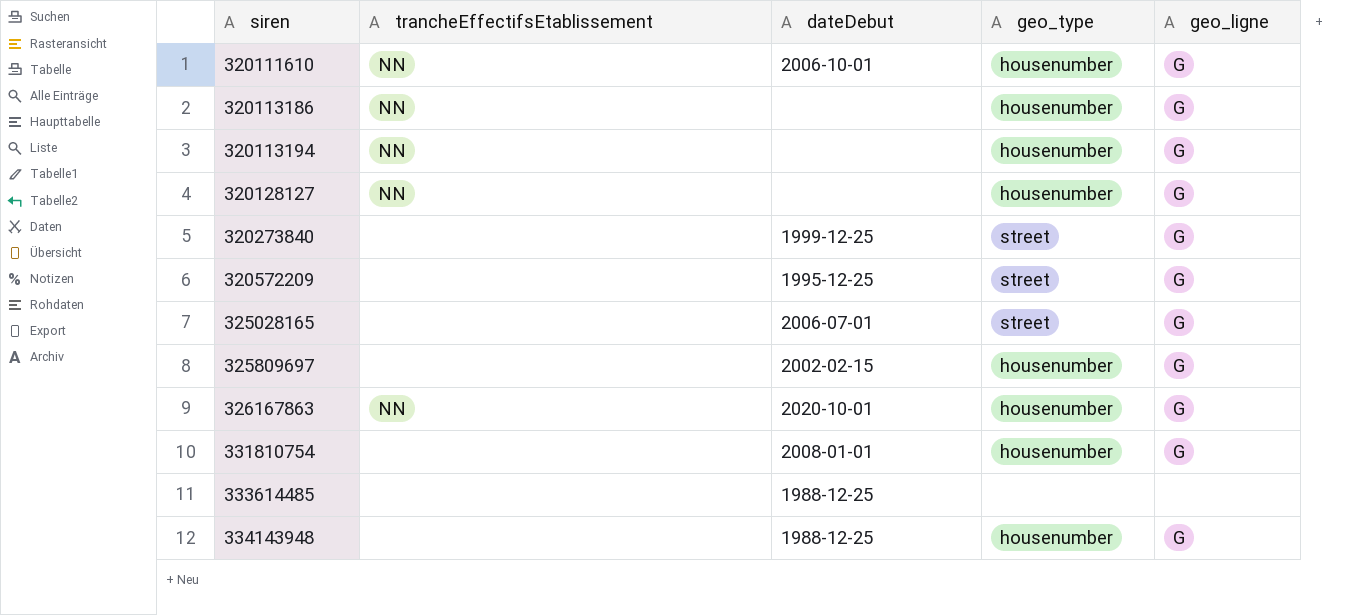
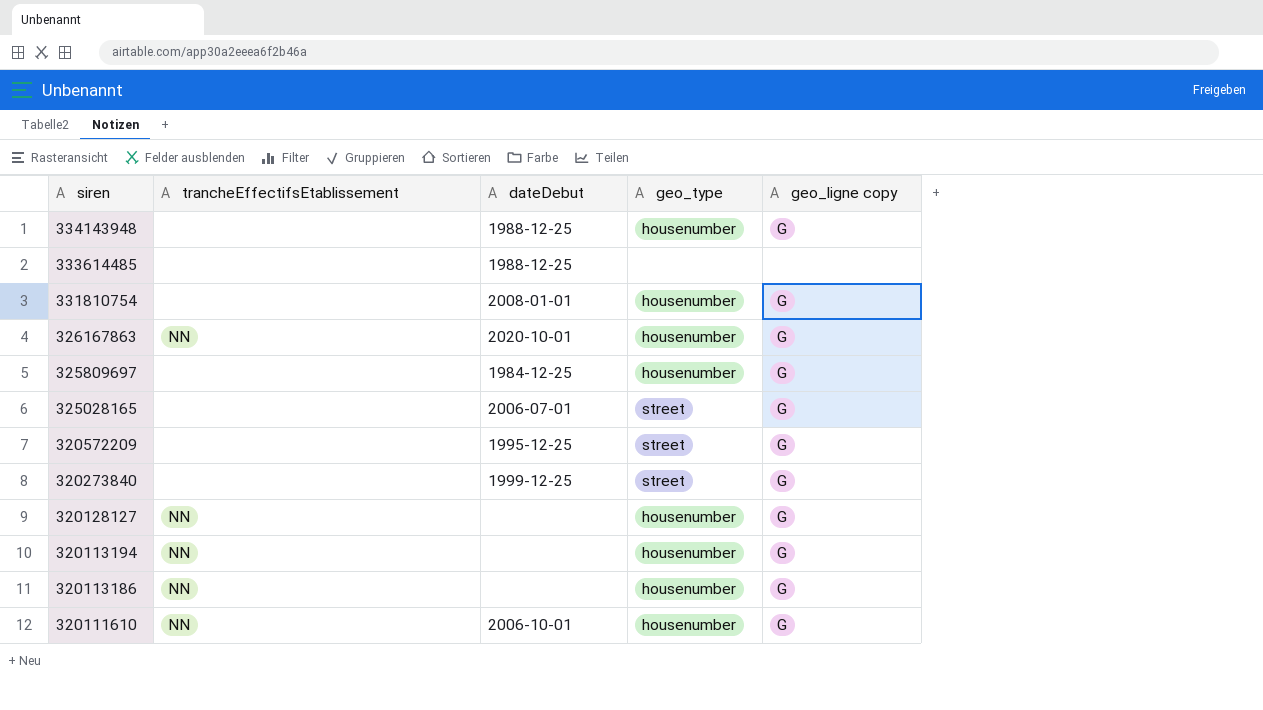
row order: siren ascending -> siren descending
column name: geo_ligne -> geo_ligne copy
325809697 | dateDebut: 2002-02-15 -> 1984-12-25

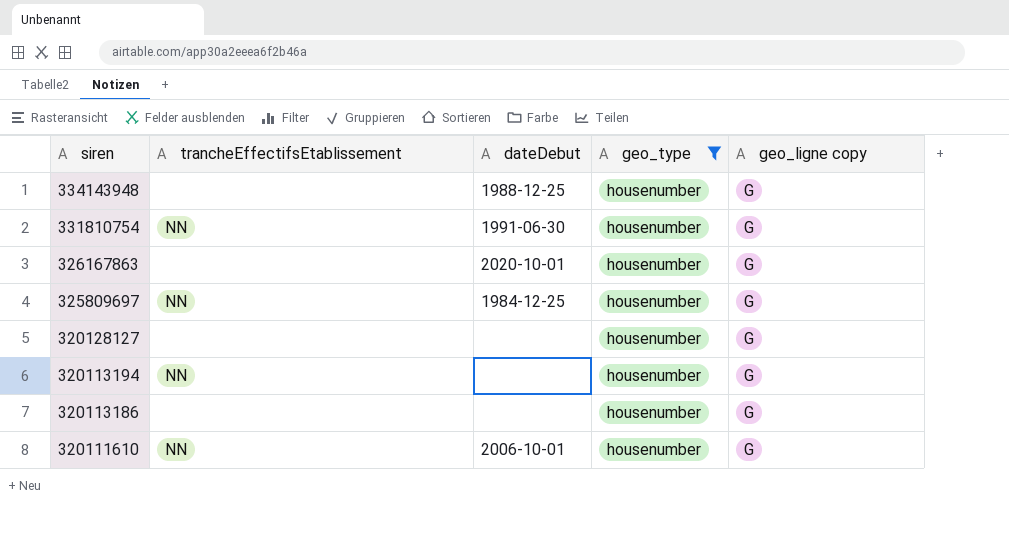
filter: none -> geo_type = housenumber
331810754 | trancheEffectifsEtablissement: none -> NN
331810754 | dateDebut: 2008-01-01 -> 1991-06-30
326167863 | trancheEffectifsEtablissement: NN -> none
325809697 | trancheEffectifsEtablissement: none -> NN
320128127 | trancheEffectifsEtablissement: NN -> none
320113186 | trancheEffectifsEtablissement: NN -> none

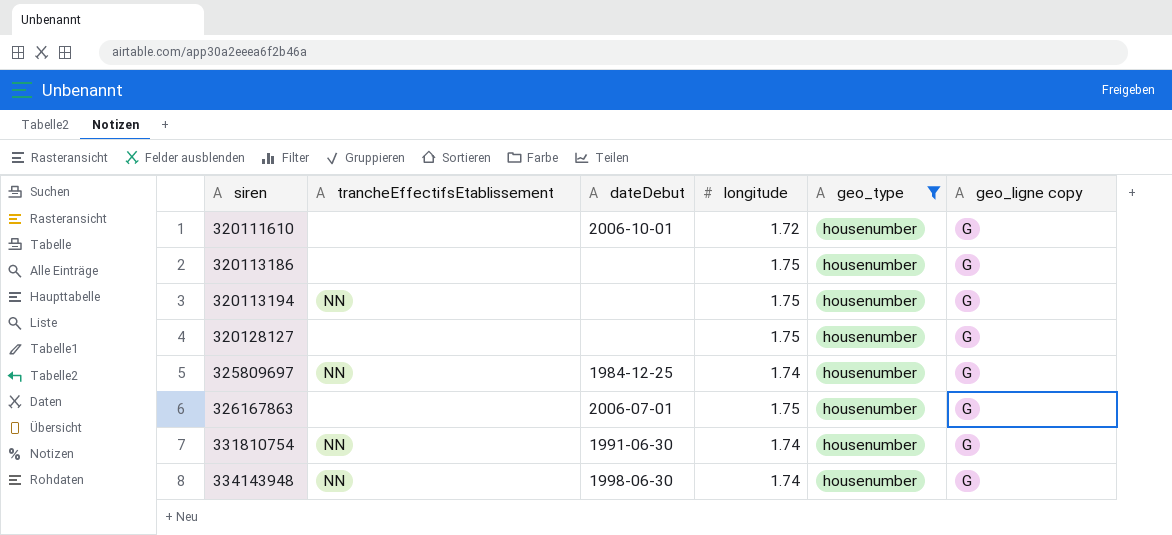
row order: siren descending -> siren ascending
column longitude | position: none -> 4
320111610 | trancheEffectifsEtablissement: NN -> none
326167863 | dateDebut: 2020-10-01 -> 2006-07-01
334143948 | trancheEffectifsEtablissement: none -> NN
334143948 | dateDebut: 1988-12-25 -> 1998-06-30

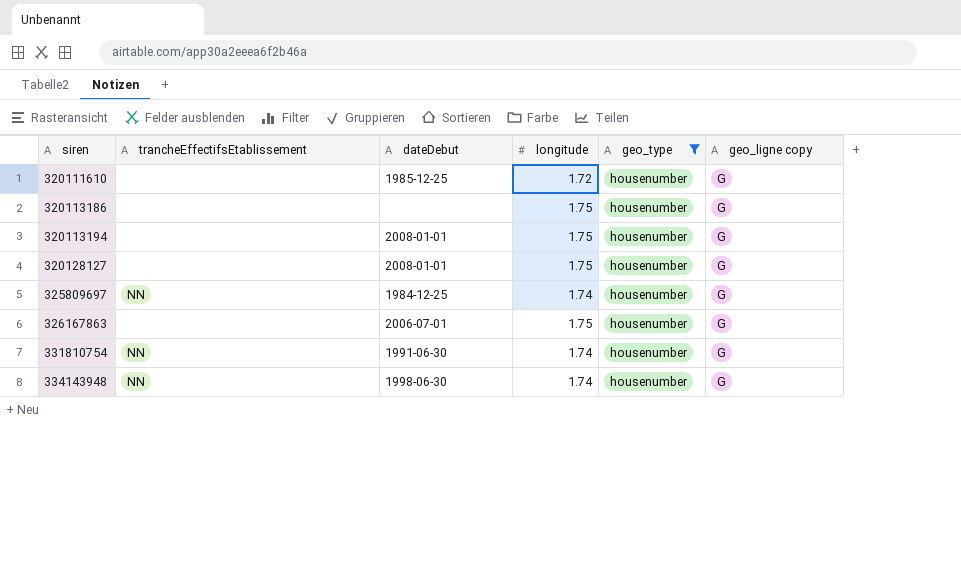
320111610 | dateDebut: 2006-10-01 -> 1985-12-25
320113194 | trancheEffectifsEtablissement: NN -> none
320113194 | dateDebut: none -> 2008-01-01
320128127 | dateDebut: none -> 2008-01-01

